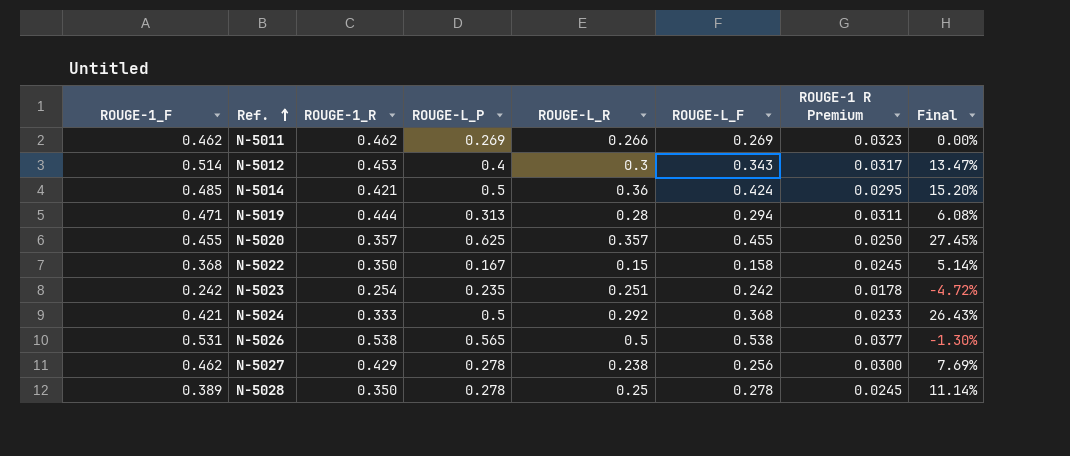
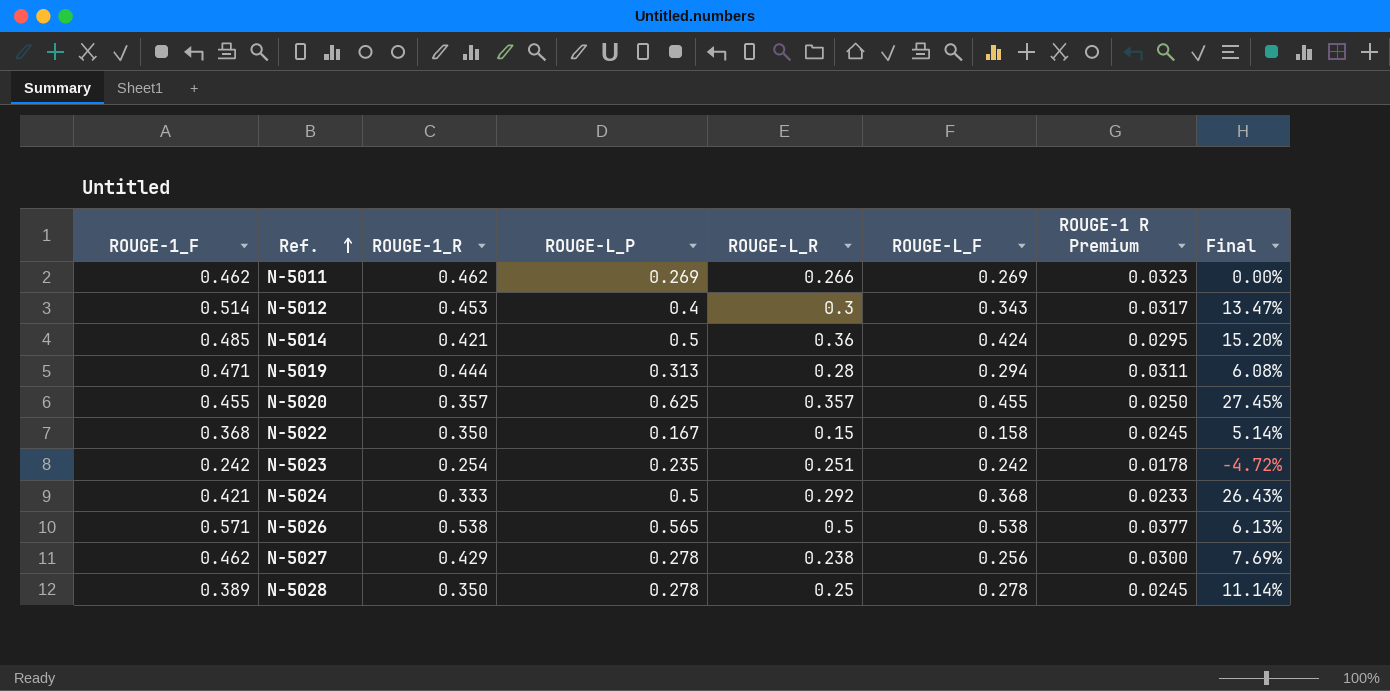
N-5026 | ROUGE-1_F: 0.531 -> 0.571
N-5026 | Final: -1.30% -> 6.13%

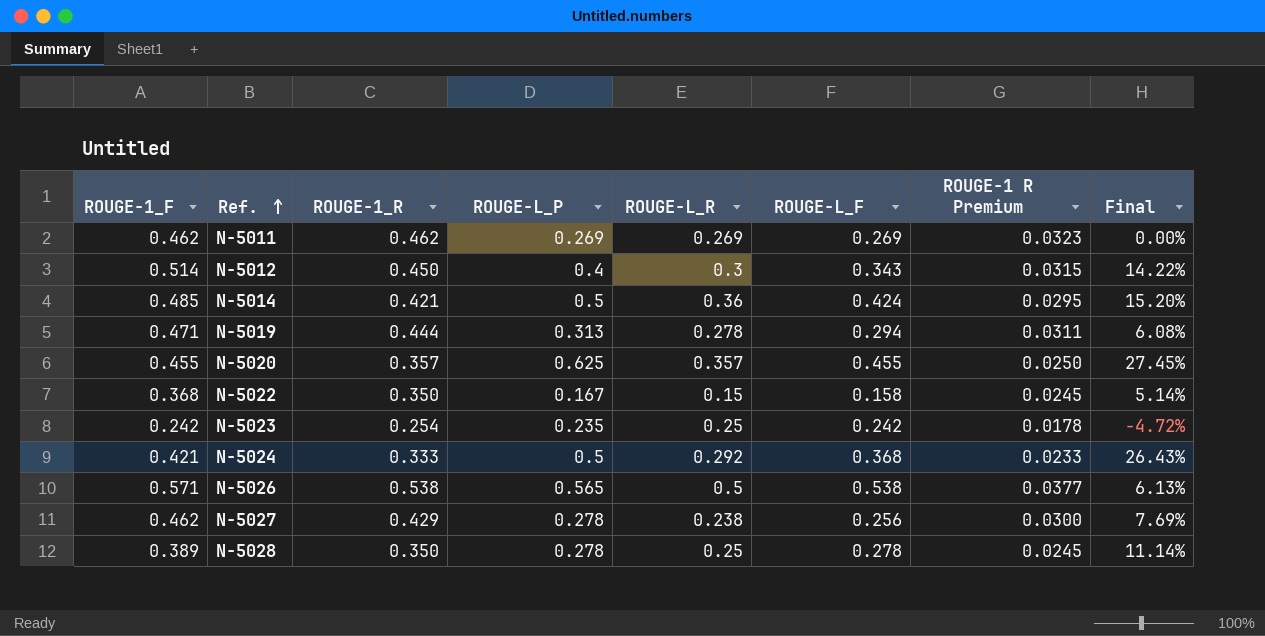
N-5011 | ROUGE-L_R: 0.266 -> 0.269
N-5012 | ROUGE-1_R: 0.453 -> 0.450
N-5012 | ROUGE-1 R Premium: 0.0317 -> 0.0315
N-5012 | Final: 13.47% -> 14.22%
N-5019 | ROUGE-L_R: 0.28 -> 0.278
N-5023 | ROUGE-L_R: 0.251 -> 0.25

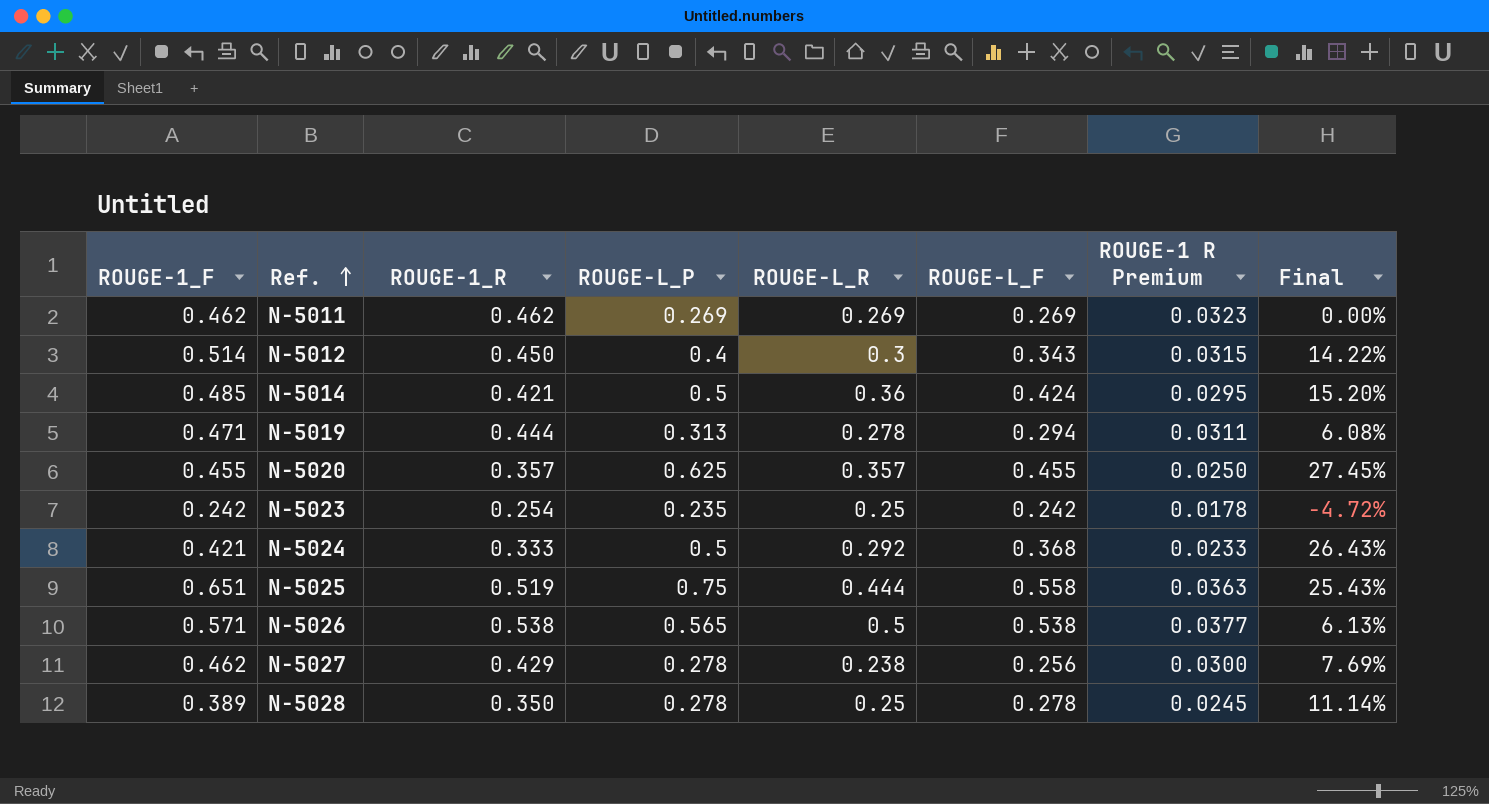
row N-5022: 0.368 | 0.350 | 0.167 | 0.15 | 0.158 | 0.0245 | 5.14% -> none
row N-5025: none -> 0.651 | 0.519 | 0.75 | 0.444 | 0.558 | 0.0363 | 25.43%

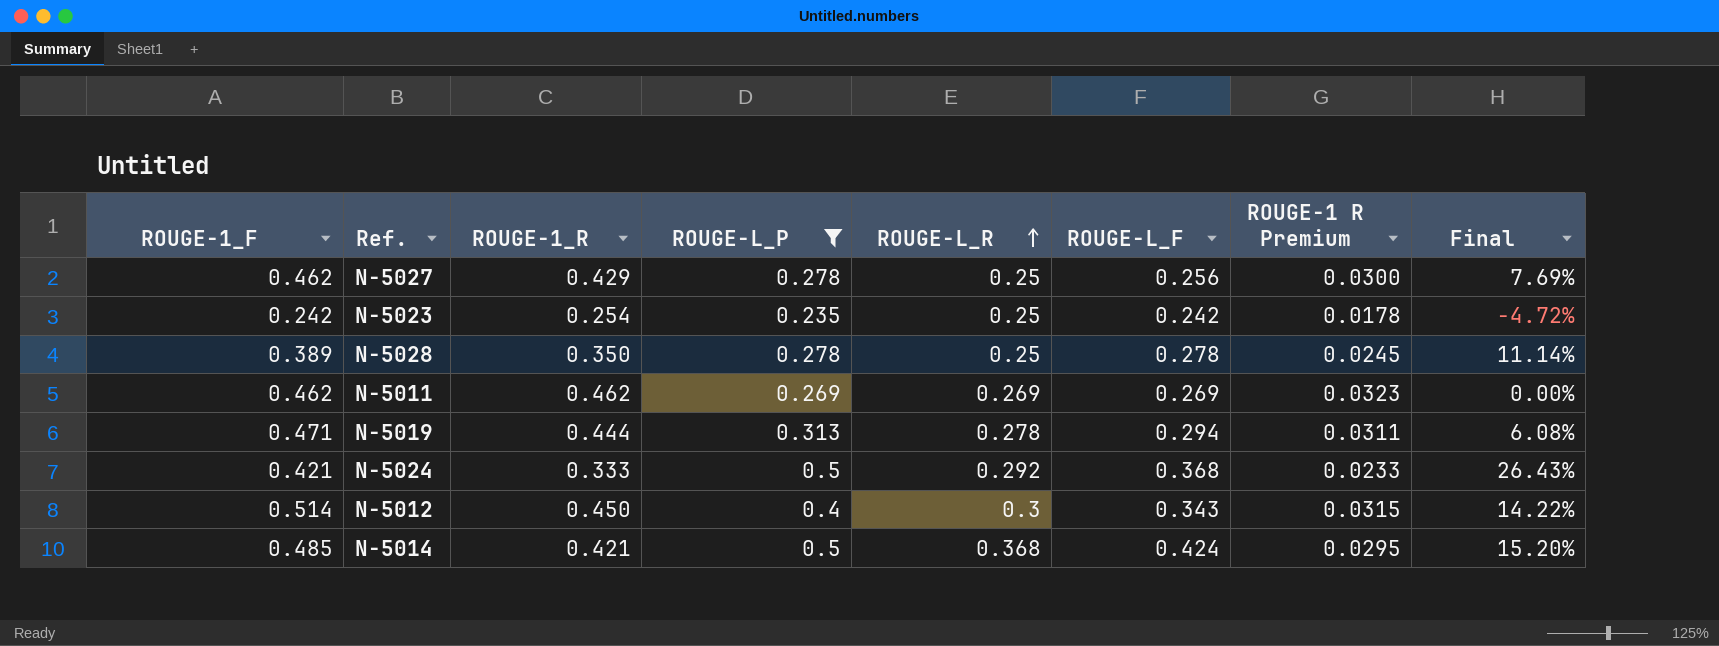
filter: none -> ROUGE-L_P <= 0.5
row order: Ref. ascending -> ROUGE-L_R ascending
N-5027 | ROUGE-L_R: 0.238 -> 0.25
N-5014 | ROUGE-L_R: 0.36 -> 0.368

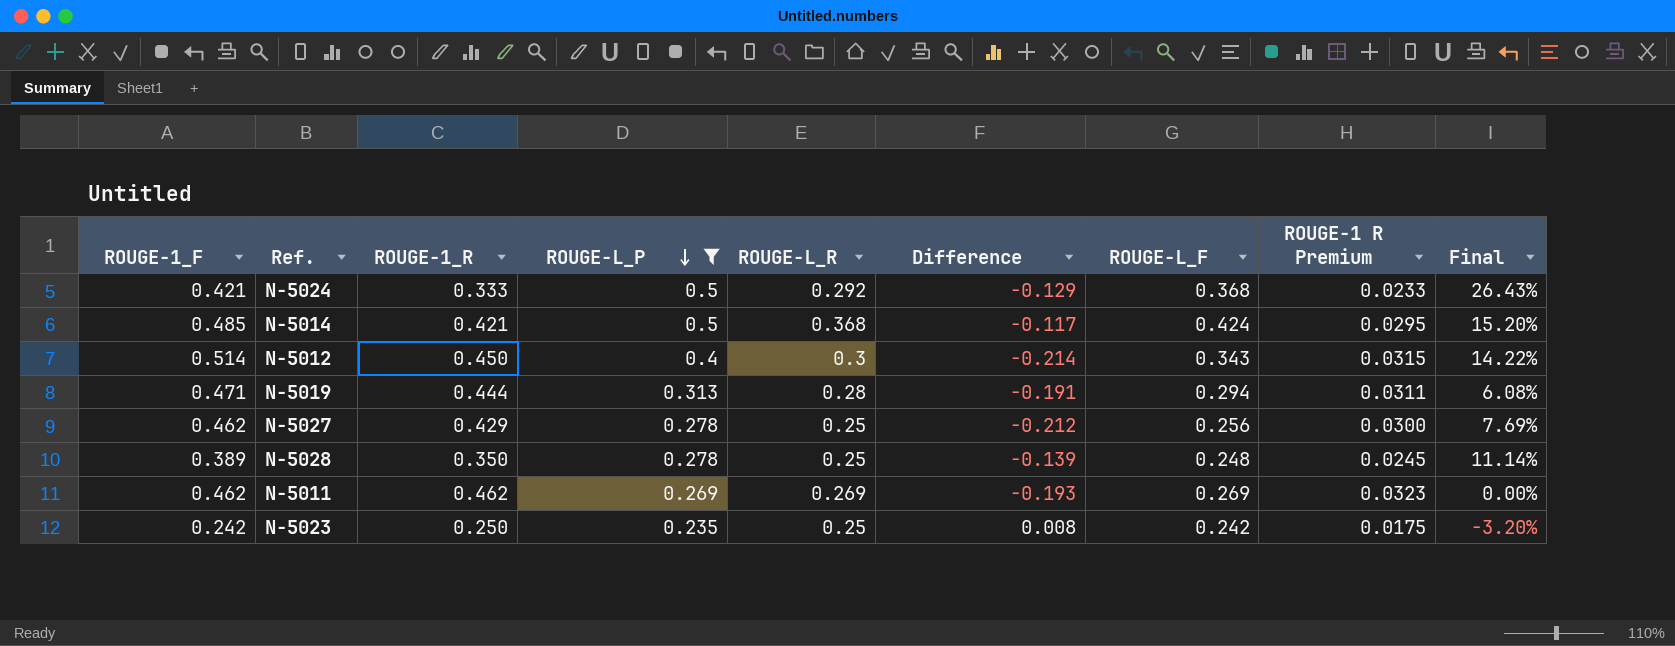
row order: ROUGE-L_R ascending -> ROUGE-L_P descending
column Difference | formula: none -> [ROUGE-L_R] - [ROUGE-1_F]
N-5019 | ROUGE-L_R: 0.278 -> 0.28
N-5028 | ROUGE-L_F: 0.278 -> 0.248
N-5023 | ROUGE-1_R: 0.254 -> 0.250
N-5023 | ROUGE-1 R Premium: 0.0178 -> 0.0175
N-5023 | Final: -4.72% -> -3.20%

